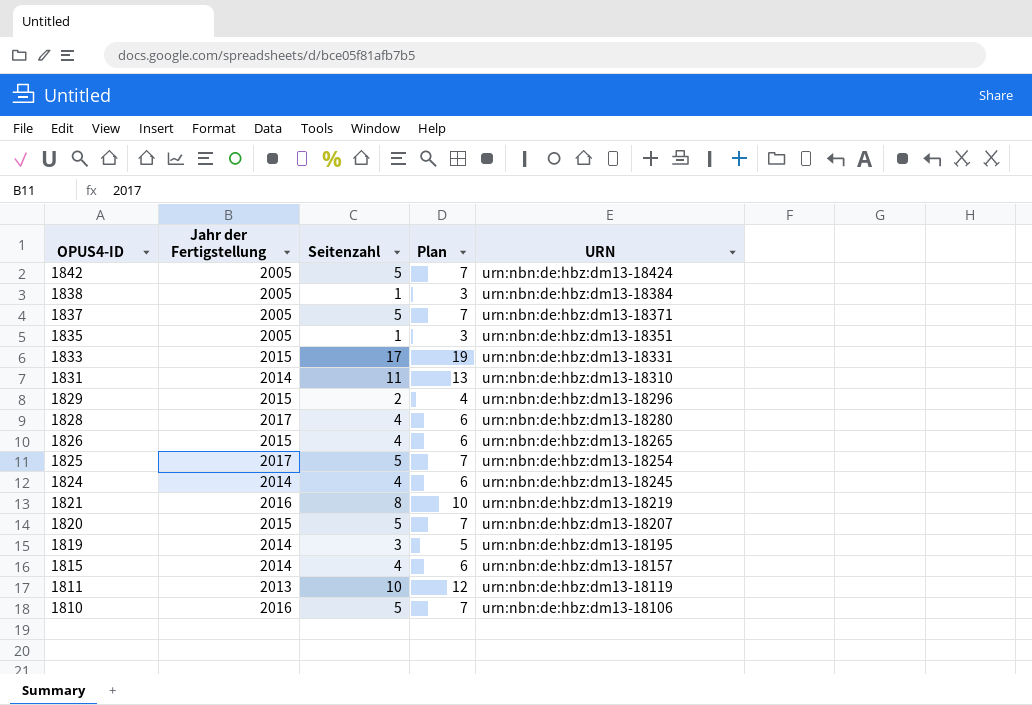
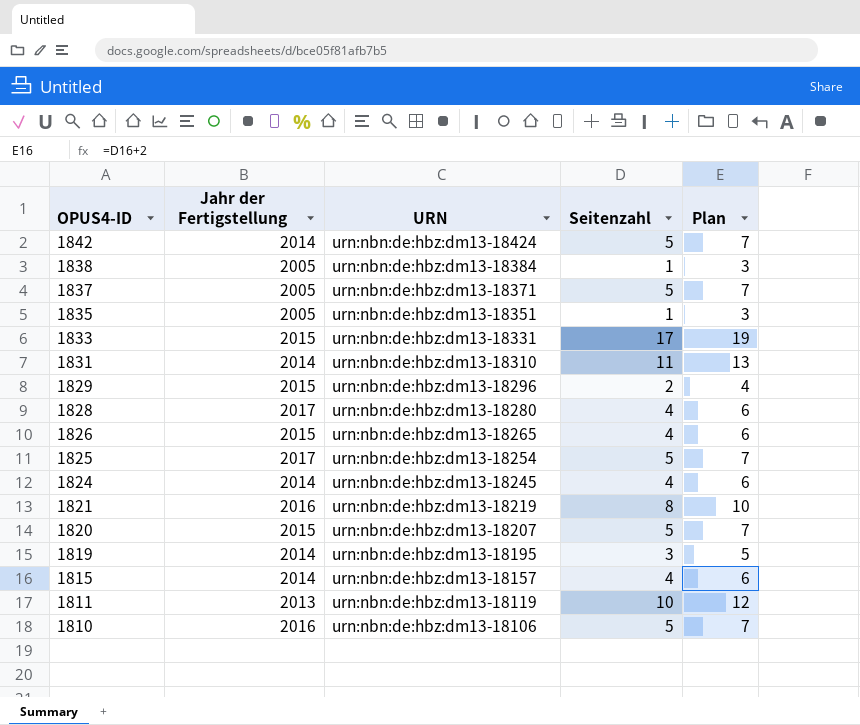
column URN | position: 5 -> 3
1842 | Jahr der Fertigstellung: 2005 -> 2014

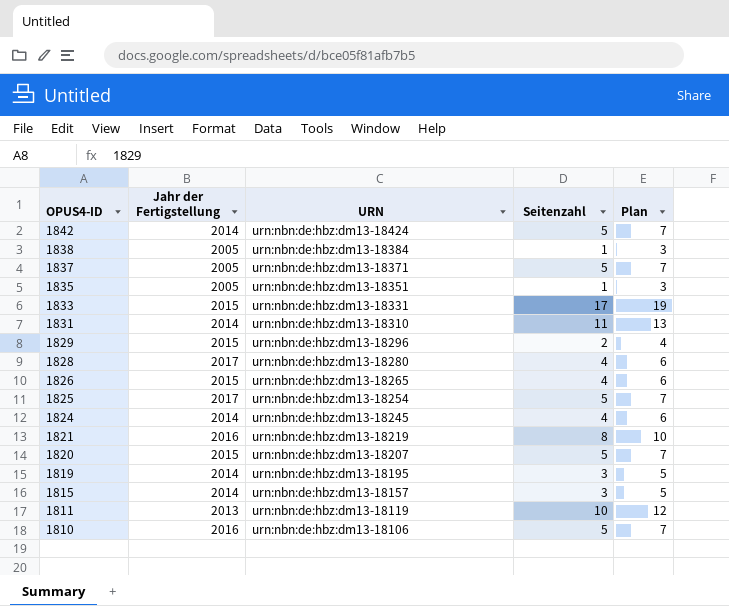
1815 | Seitenzahl: 4 -> 3
1815 | Plan: 6 -> 5

